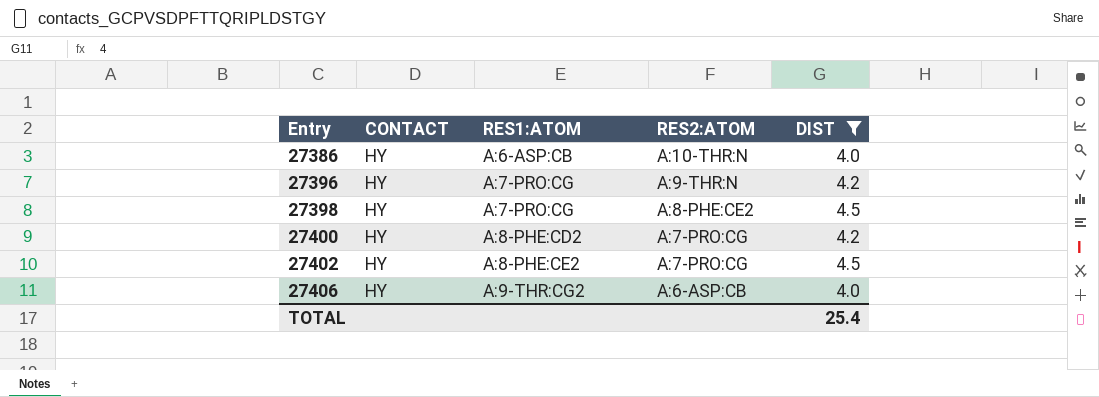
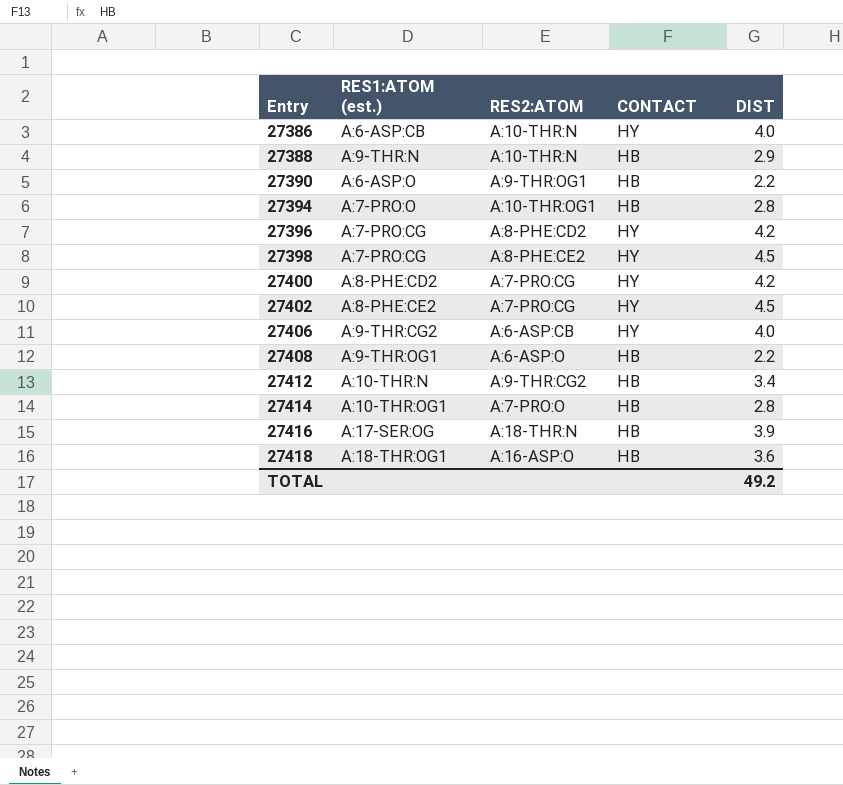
filter: DIST >= 4.0 -> none
column name: RES1:ATOM -> RES1:ATOM (est.)
column CONTACT | position: 2 -> 4
27396 | RES2:ATOM: A:9-THR:N -> A:8-PHE:CD2
TOTAL | DIST: 25.4 -> 49.2

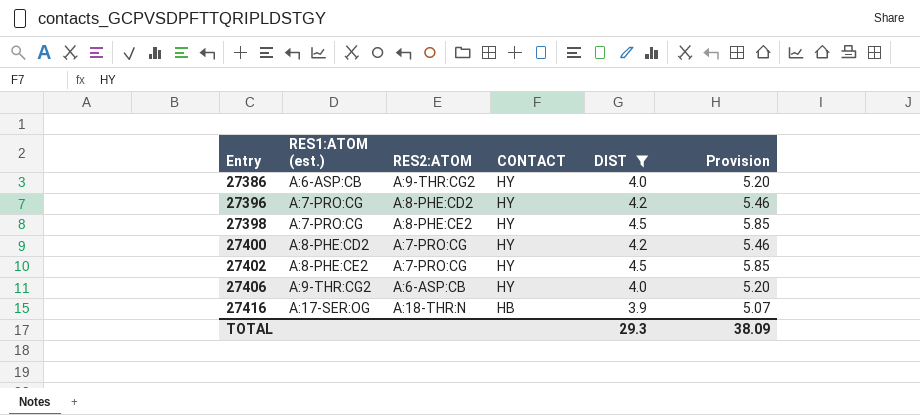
filter: none -> DIST >= 3.9
column Provision | formula: none -> [DIST] * 1.3
27386 | RES2:ATOM: A:10-THR:N -> A:9-THR:CG2
TOTAL | DIST: 49.2 -> 29.3

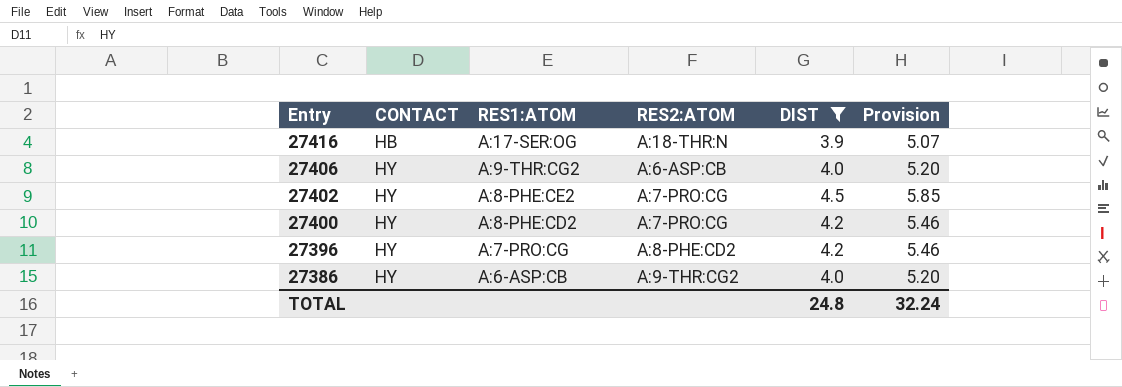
row order: Entry ascending -> Entry descending
column CONTACT | position: 4 -> 2
column name: RES1:ATOM (est.) -> RES1:ATOM
row 27398: A:7-PRO:CG | A:8-PHE:CE2 | HY | 4.5 | 5.85 -> none
TOTAL | DIST: 29.3 -> 24.8
TOTAL | Provision: 38.09 -> 32.24

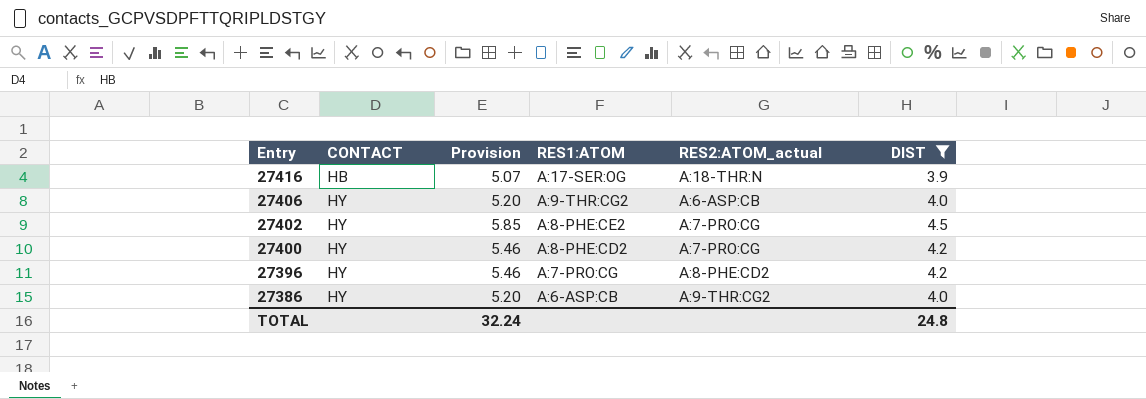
column Provision | position: 6 -> 3
column name: RES2:ATOM -> RES2:ATOM_actual

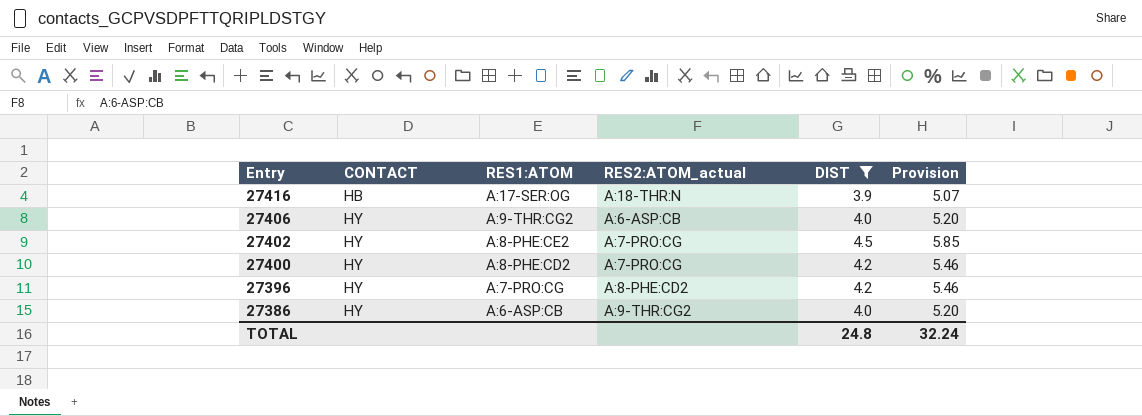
column Provision | position: 3 -> 6

